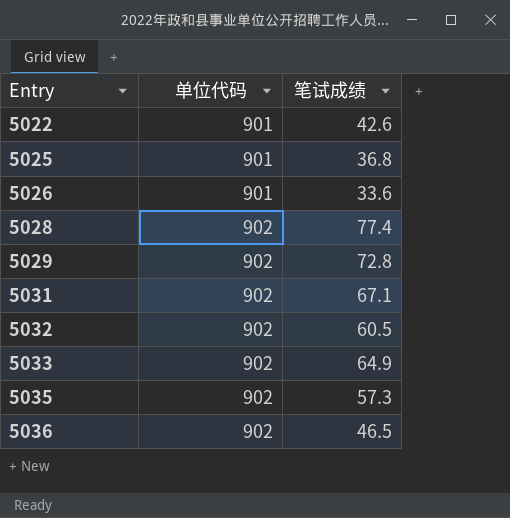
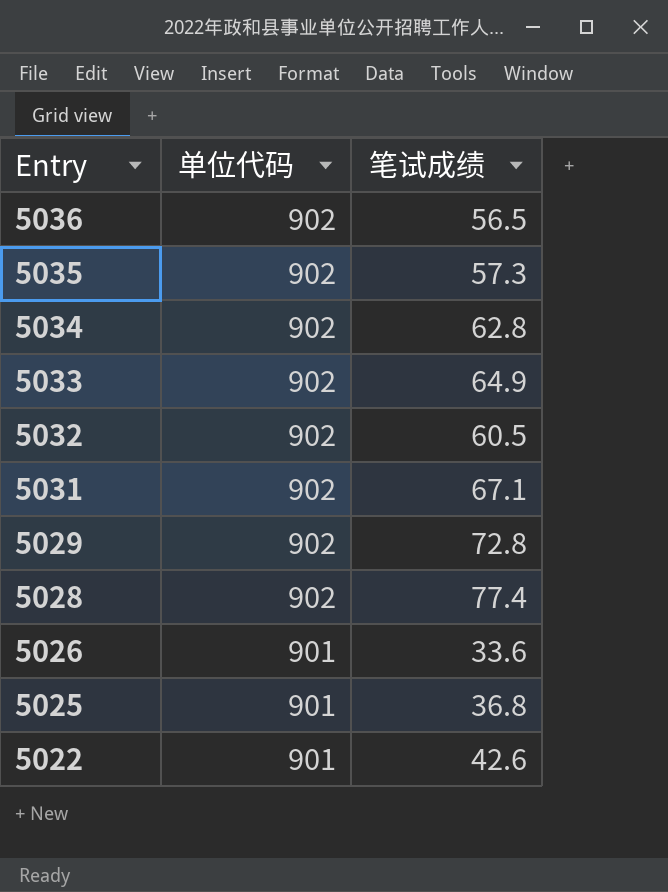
row order: Entry ascending -> Entry descending
5036 | 笔试成绩: 46.5 -> 56.5
row 5034: none -> 902 | 62.8

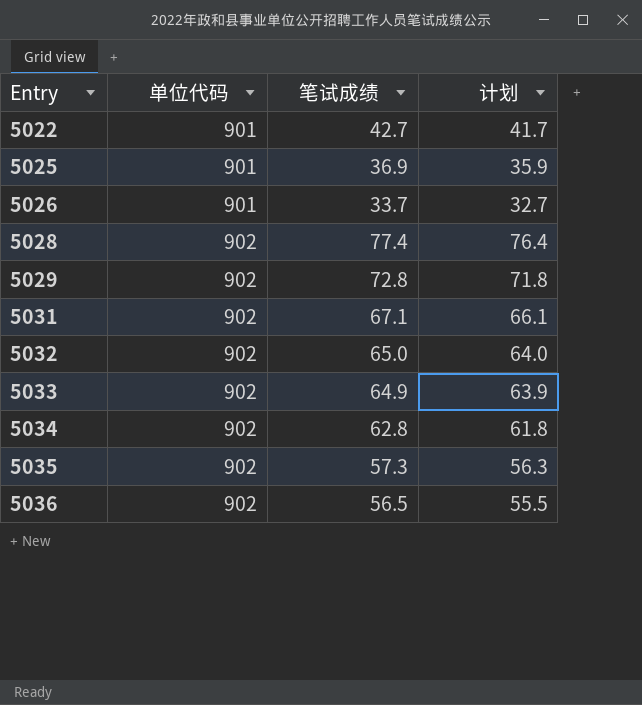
row order: Entry descending -> Entry ascending
column 计划 | formula: none -> [笔试成绩] - 1
5022 | 笔试成绩: 42.6 -> 42.7
5025 | 笔试成绩: 36.8 -> 36.9
5026 | 笔试成绩: 33.6 -> 33.7
5032 | 笔试成绩: 60.5 -> 65.0

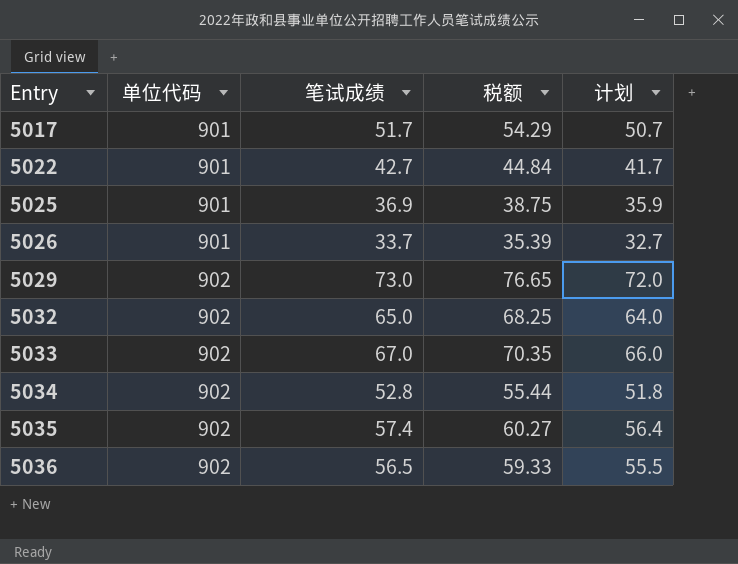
column 税额 | formula: none -> [笔试成绩] * 1.05
row 5028: 902 | 77.4 | 76.4 -> none
row 5031: 902 | 67.1 | 66.1 -> none
row 5017: none -> 901 | 51.7 | 54.29 | 50.7
5029 | 笔试成绩: 72.8 -> 73.0
5029 | 计划: 71.8 -> 72.0
5033 | 笔试成绩: 64.9 -> 67.0
5033 | 计划: 63.9 -> 66.0
5034 | 笔试成绩: 62.8 -> 52.8
5034 | 计划: 61.8 -> 51.8
5035 | 笔试成绩: 57.3 -> 57.4
5035 | 计划: 56.3 -> 56.4

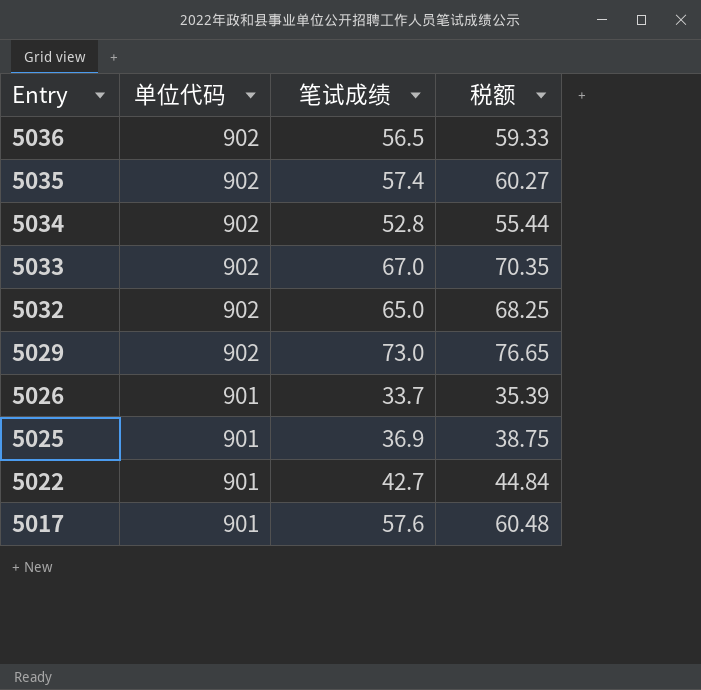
row order: Entry ascending -> Entry descending
column 计划 | formula: [笔试成绩] - 1 -> none
5017 | 笔试成绩: 51.7 -> 57.6
5017 | 税额: 54.29 -> 60.48

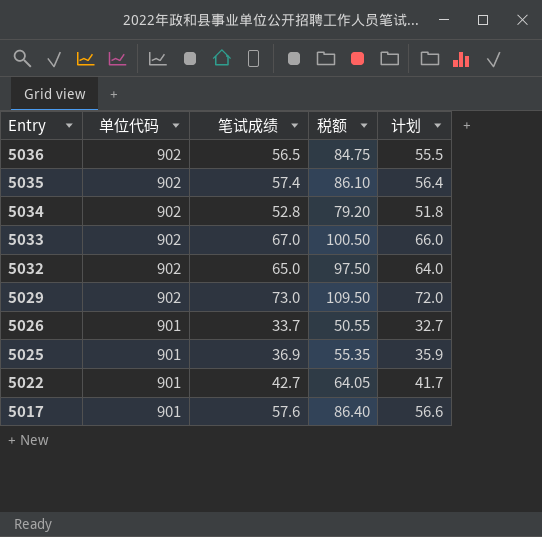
column 税额 | formula: [笔试成绩] * 1.05 -> [笔试成绩] * 1.5
column 计划 | formula: none -> [笔试成绩] - 1

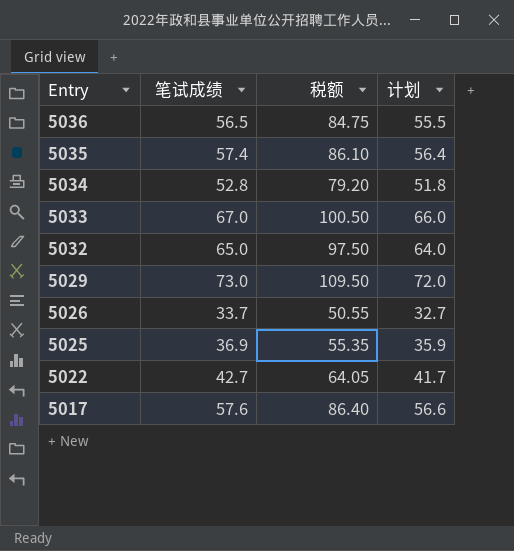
column 单位代码 | position: 2 -> none

